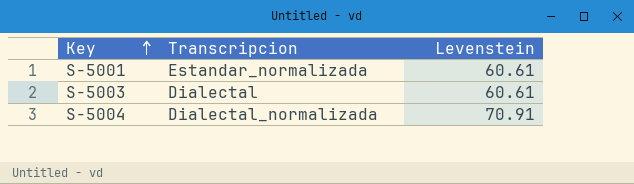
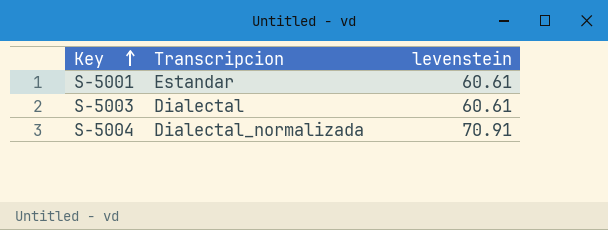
column name: Levenstein -> levenstein
S-5001 | Transcripcion: Estandar_normalizada -> Estandar

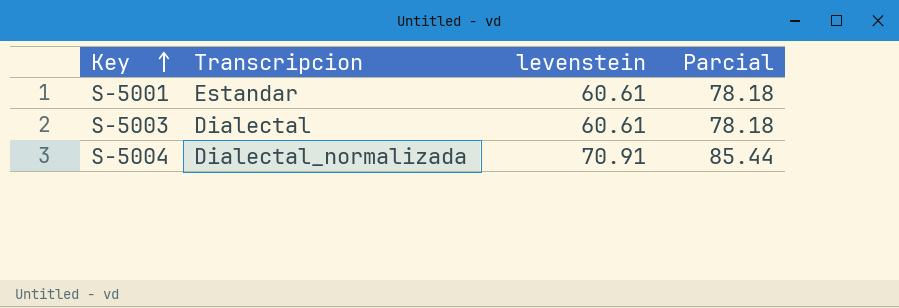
column Parcial | position: none -> 4

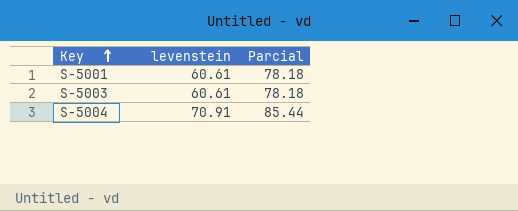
column Transcripcion | position: 2 -> none

